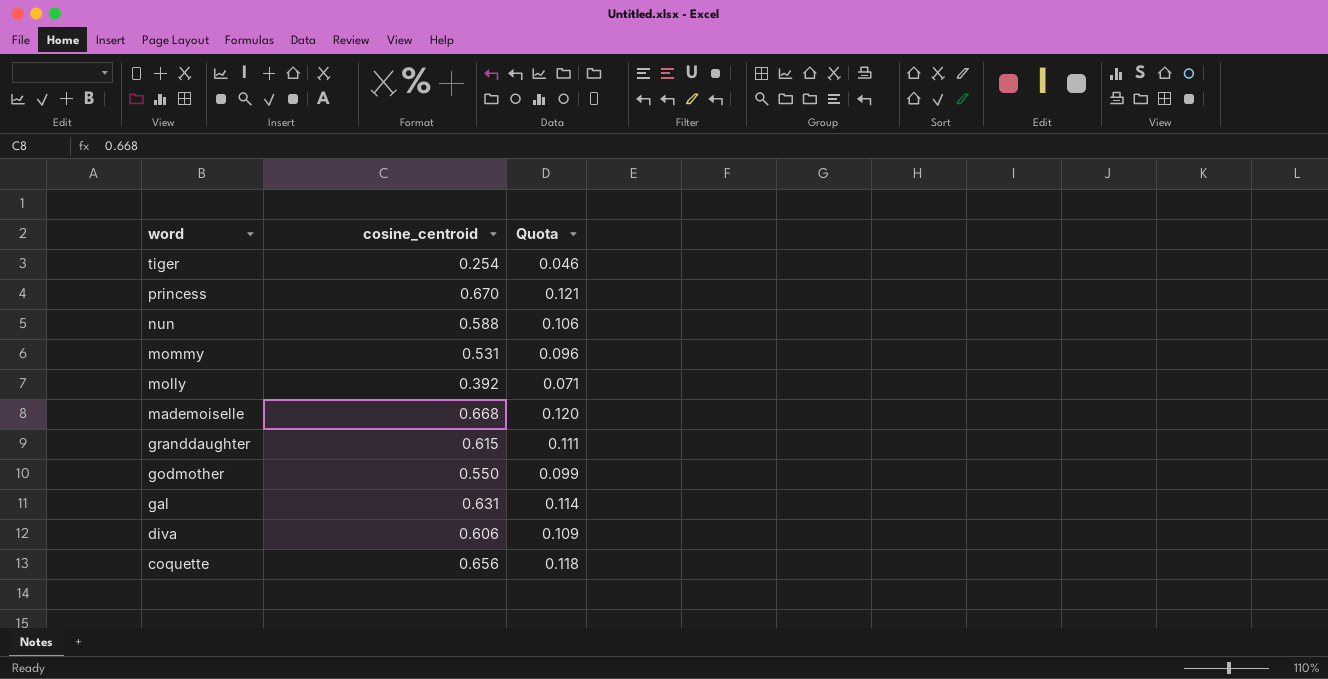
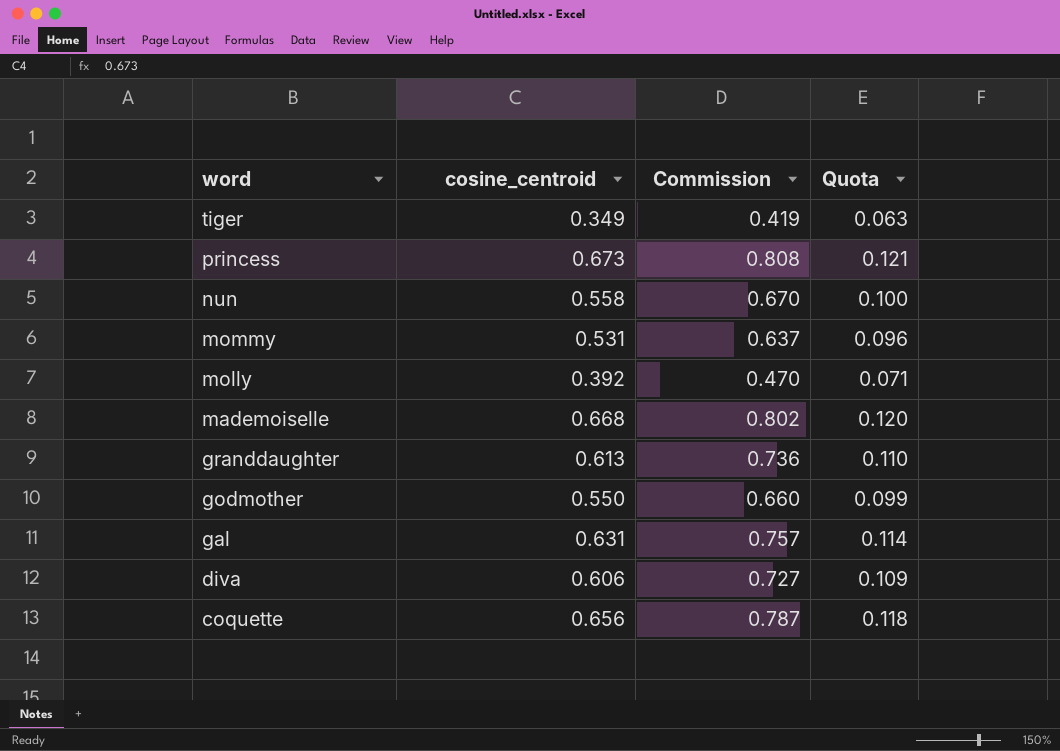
column Commission | formula: none -> [cosine_centroid] * 1.2
tiger | cosine_centroid: 0.254 -> 0.349
tiger | Quota: 0.046 -> 0.063
princess | cosine_centroid: 0.670 -> 0.673
nun | cosine_centroid: 0.588 -> 0.558
nun | Quota: 0.106 -> 0.100
granddaughter | cosine_centroid: 0.615 -> 0.613
granddaughter | Quota: 0.111 -> 0.110

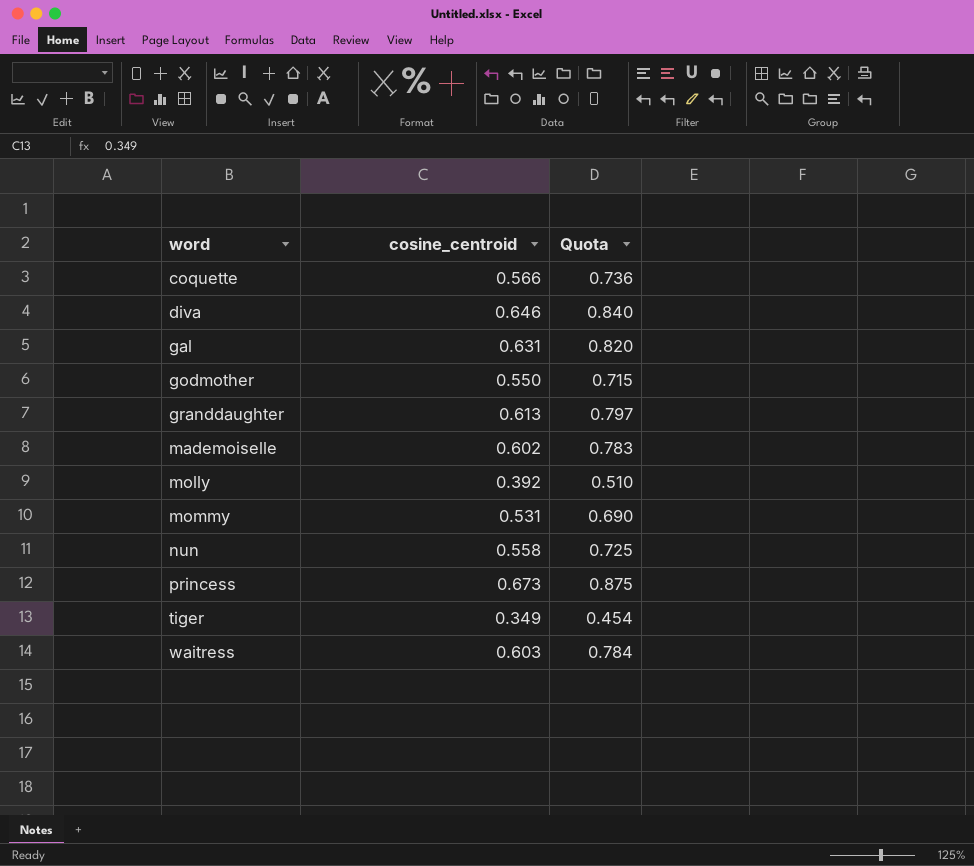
row order: word descending -> word ascending
column Commission | formula: [cosine_centroid] * 1.2 -> none
column Quota | formula: [cosine_centroid] * 0.18 -> [cosine_centroid] * 1.3
coquette | cosine_centroid: 0.656 -> 0.566
diva | cosine_centroid: 0.606 -> 0.646
mademoiselle | cosine_centroid: 0.668 -> 0.602
row waitress: none -> 0.603 | 0.784

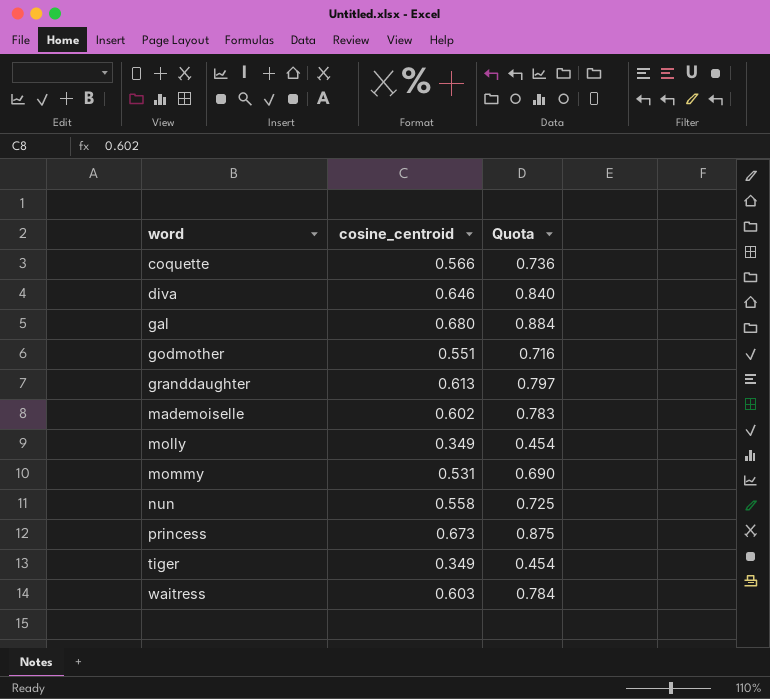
gal | cosine_centroid: 0.631 -> 0.680
gal | Quota: 0.820 -> 0.884
godmother | cosine_centroid: 0.550 -> 0.551
godmother | Quota: 0.715 -> 0.716
molly | cosine_centroid: 0.392 -> 0.349
molly | Quota: 0.510 -> 0.454

